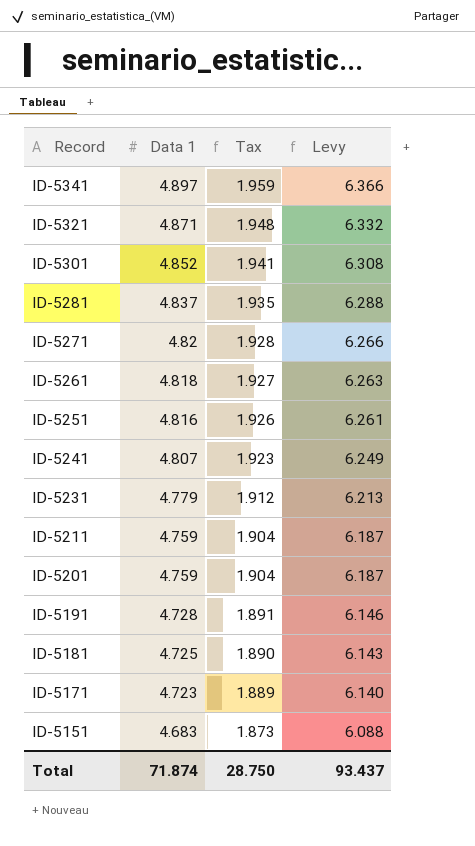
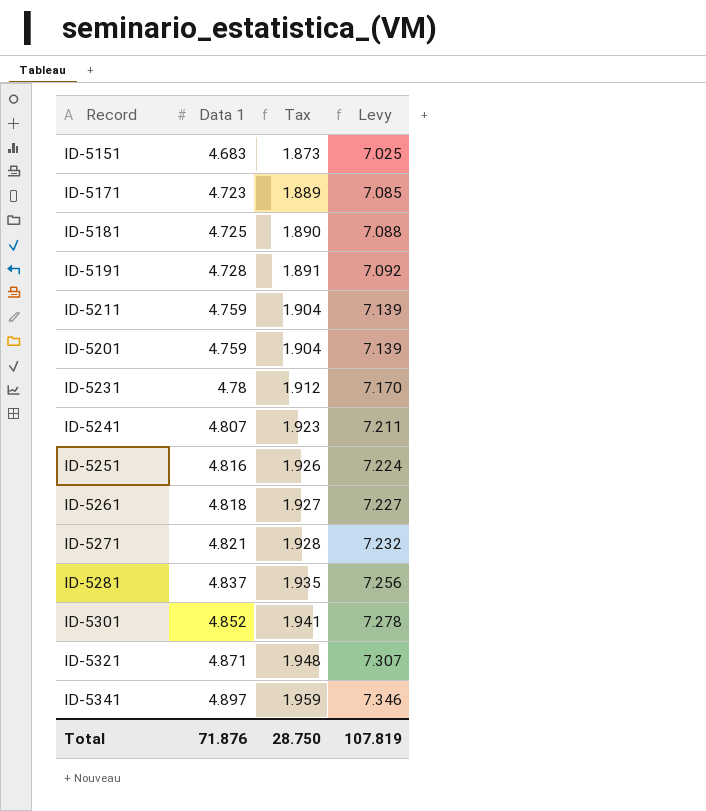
row order: Record descending -> Data 1 ascending
column Levy | formula: [Data 1] * 1.3 -> [Data 1] * 1.5
ID-5231 | Data 1: 4.779 -> 4.78
ID-5271 | Data 1: 4.82 -> 4.821
Total | Data 1: 71.874 -> 71.876
Total | Levy: 93.437 -> 107.819

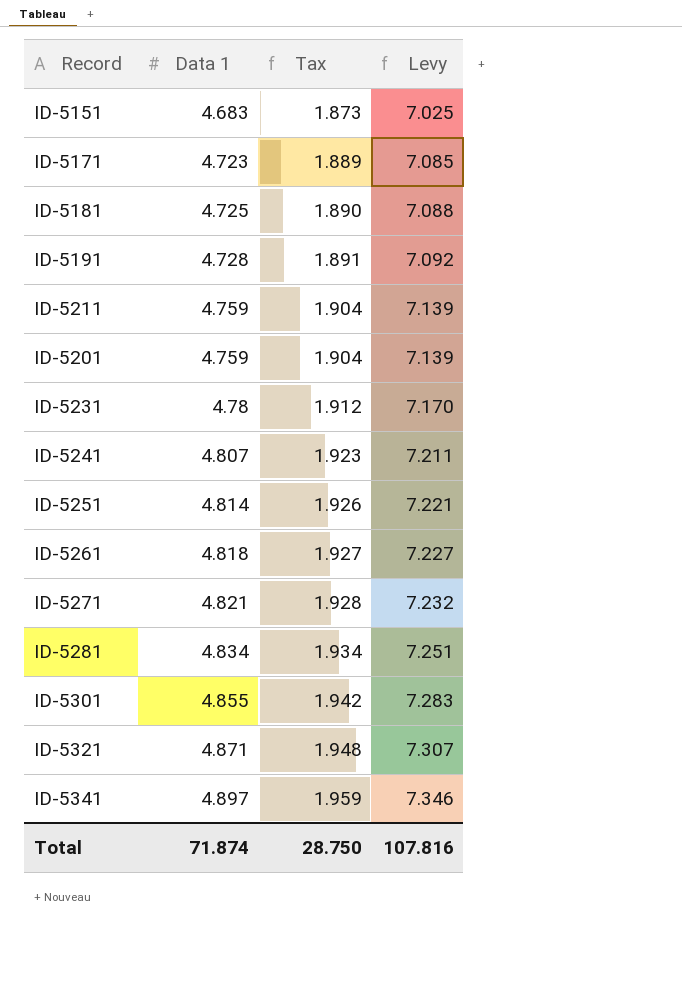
ID-5251 | Data 1: 4.816 -> 4.814
ID-5251 | Levy: 7.224 -> 7.221
ID-5281 | Data 1: 4.837 -> 4.834
ID-5281 | Tax: 1.935 -> 1.934
ID-5281 | Levy: 7.256 -> 7.251
ID-5301 | Data 1: 4.852 -> 4.855
ID-5301 | Tax: 1.941 -> 1.942
ID-5301 | Levy: 7.278 -> 7.283
Total | Data 1: 71.876 -> 71.874
Total | Levy: 107.819 -> 107.816

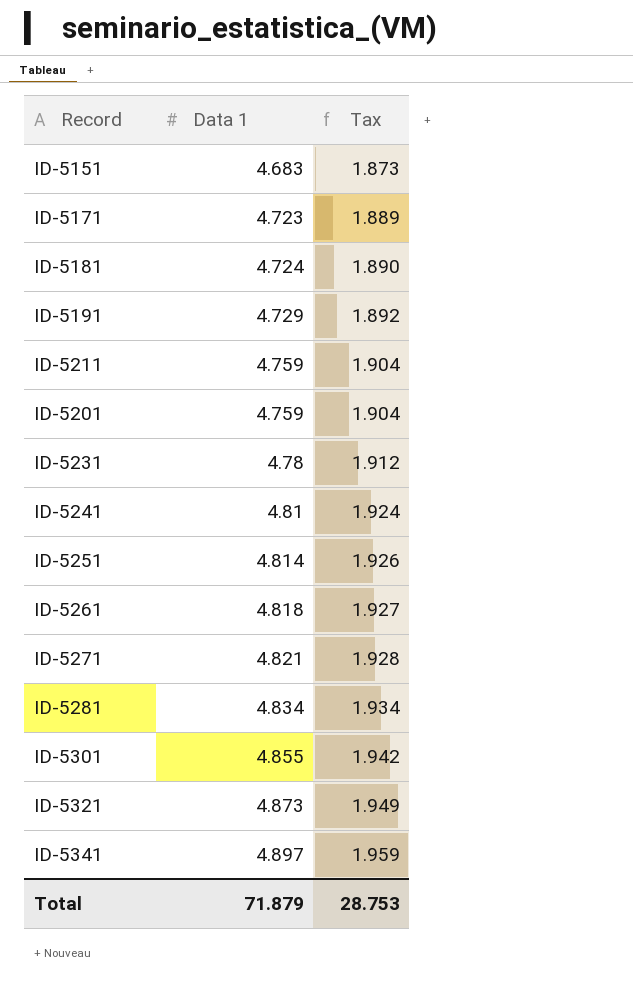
column Levy | formula: [Data 1] * 1.5 -> none
ID-5181 | Data 1: 4.725 -> 4.724
ID-5191 | Data 1: 4.728 -> 4.729
ID-5191 | Tax: 1.891 -> 1.892
ID-5241 | Data 1: 4.807 -> 4.81
ID-5241 | Tax: 1.923 -> 1.924
ID-5321 | Data 1: 4.871 -> 4.873
ID-5321 | Tax: 1.948 -> 1.949
Total | Data 1: 71.874 -> 71.879
Total | Tax: 28.750 -> 28.753

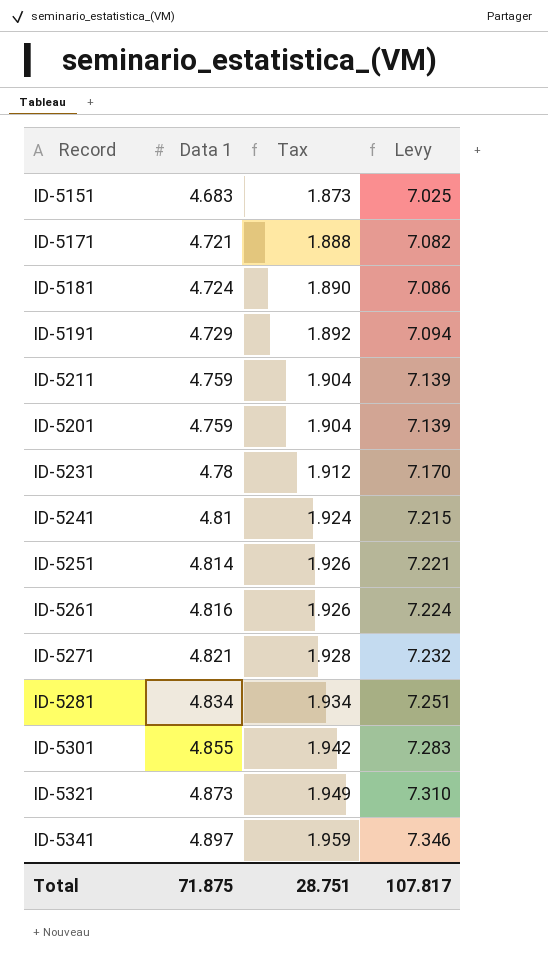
column Levy | formula: none -> [Data 1] * 1.5
ID-5171 | Data 1: 4.723 -> 4.721
ID-5171 | Tax: 1.889 -> 1.888
ID-5261 | Data 1: 4.818 -> 4.816
ID-5261 | Tax: 1.927 -> 1.926
Total | Data 1: 71.879 -> 71.875
Total | Tax: 28.753 -> 28.751

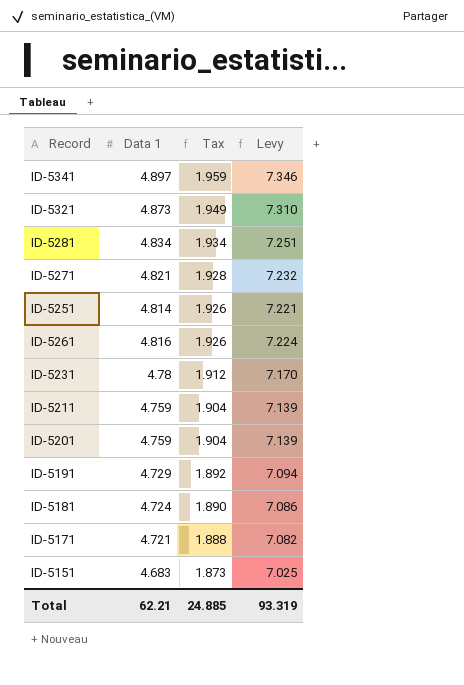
row order: Data 1 ascending -> Tax descending
row ID-5241: 4.81 | 1.924 | 7.215 -> none
row ID-5301: 4.855 | 1.942 | 7.283 -> none
Total | Data 1: 71.875 -> 62.21
Total | Tax: 28.751 -> 24.885
Total | Levy: 107.817 -> 93.319

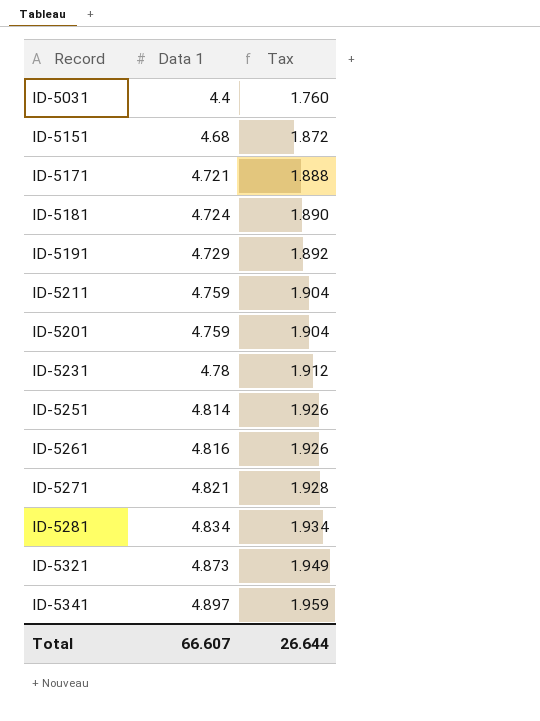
row order: Tax descending -> Data 1 ascending
column Levy | formula: [Data 1] * 1.5 -> none
row ID-5031: none -> 4.4 | 1.760
ID-5151 | Data 1: 4.683 -> 4.68
ID-5151 | Tax: 1.873 -> 1.872
Total | Data 1: 62.21 -> 66.607
Total | Tax: 24.885 -> 26.644

